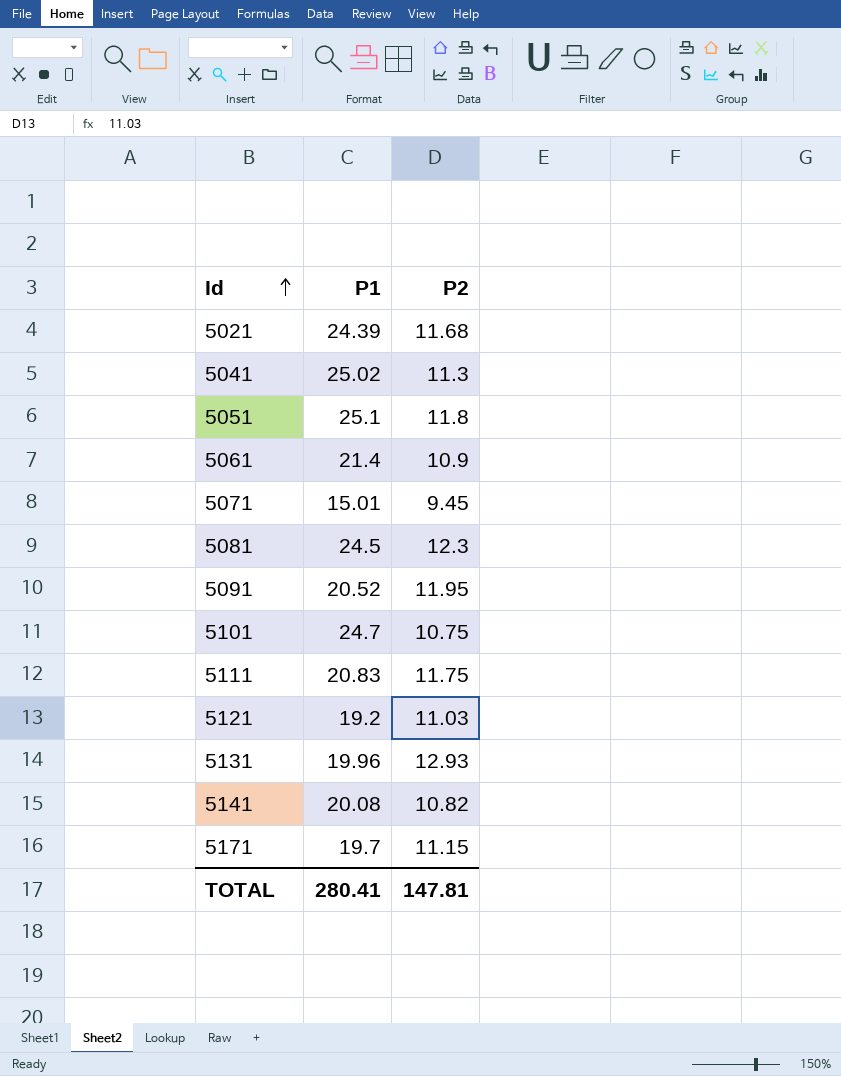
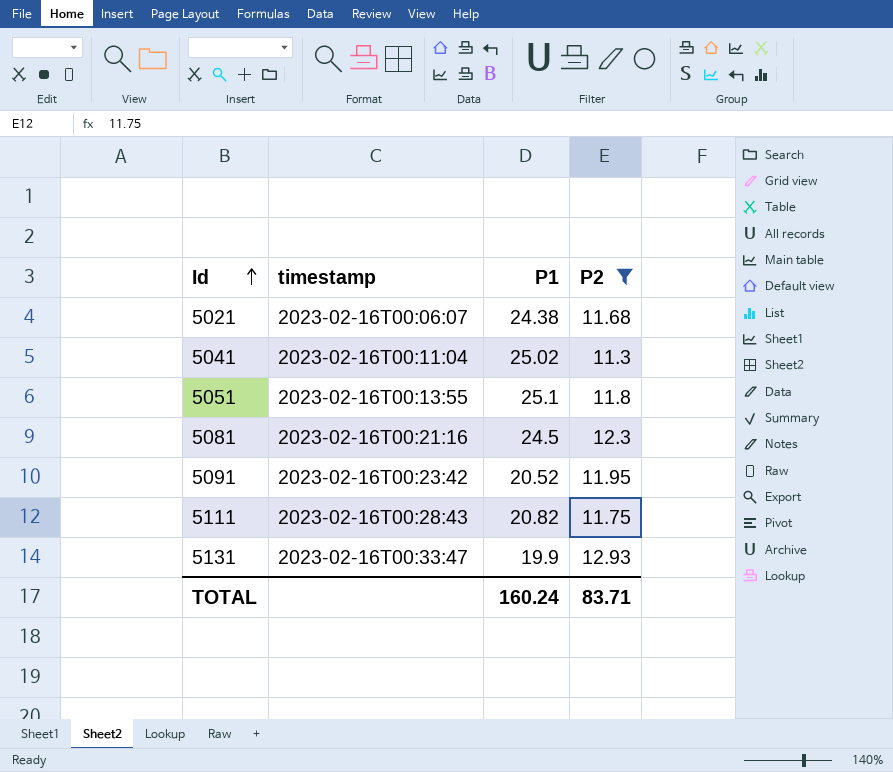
filter: none -> P2 >= 11.3
column timestamp | position: none -> 2
5021 | P1: 24.39 -> 24.38
5111 | P1: 20.83 -> 20.82
5131 | P1: 19.96 -> 19.9
TOTAL | P1: 280.41 -> 160.24
TOTAL | P2: 147.81 -> 83.71

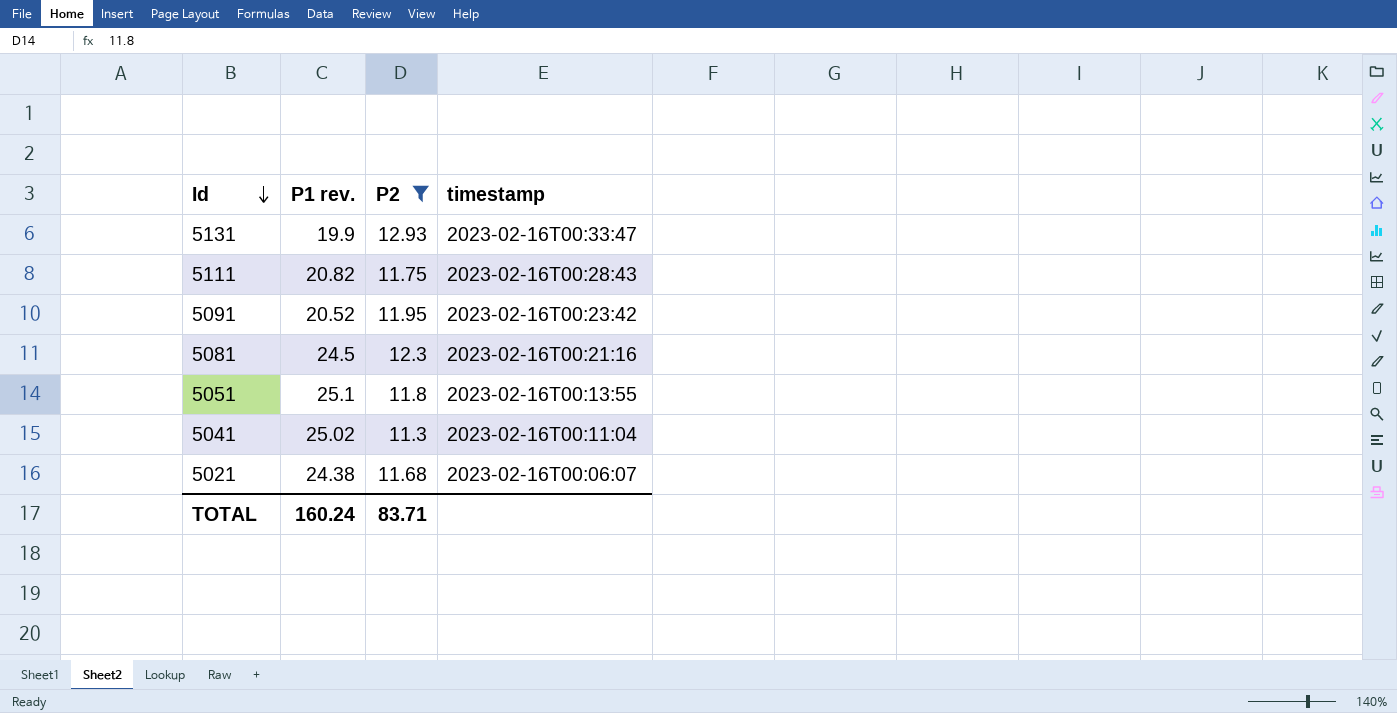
row order: Id ascending -> Id descending
column name: P1 -> P1 rev.
column timestamp | position: 2 -> 4

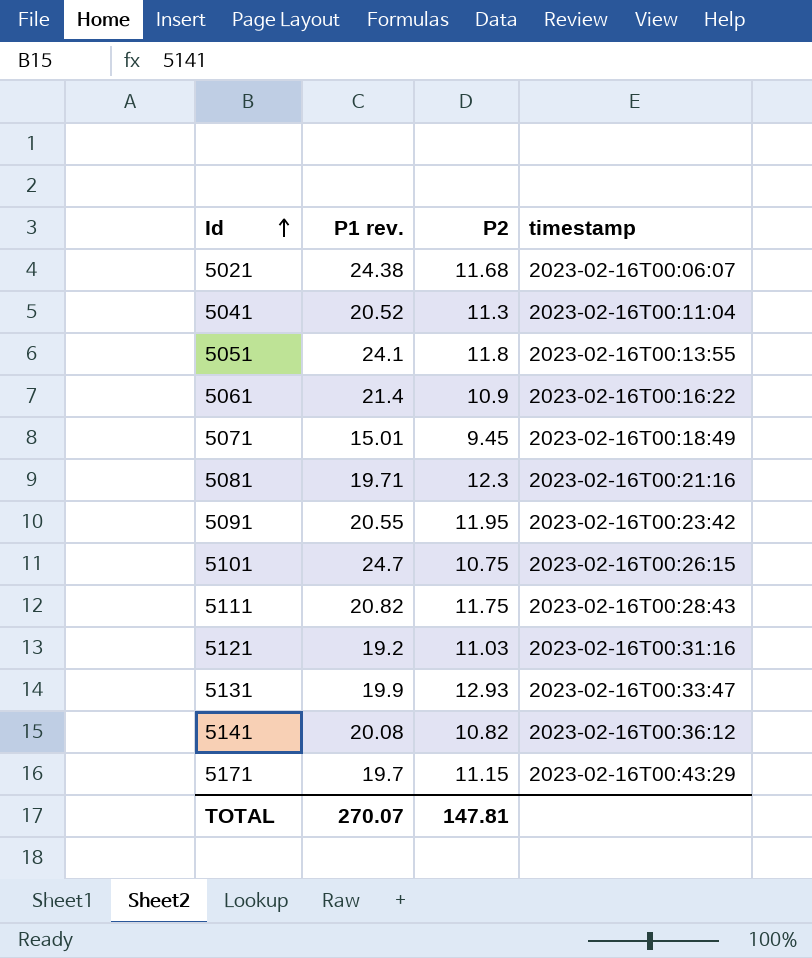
filter: P2 >= 11.3 -> none
row order: Id descending -> Id ascending
5041 | P1 rev.: 25.02 -> 20.52
5051 | P1 rev.: 25.1 -> 24.1
5081 | P1 rev.: 24.5 -> 19.71
5091 | P1 rev.: 20.52 -> 20.55
TOTAL | P1 rev.: 160.24 -> 270.07
TOTAL | P2: 83.71 -> 147.81

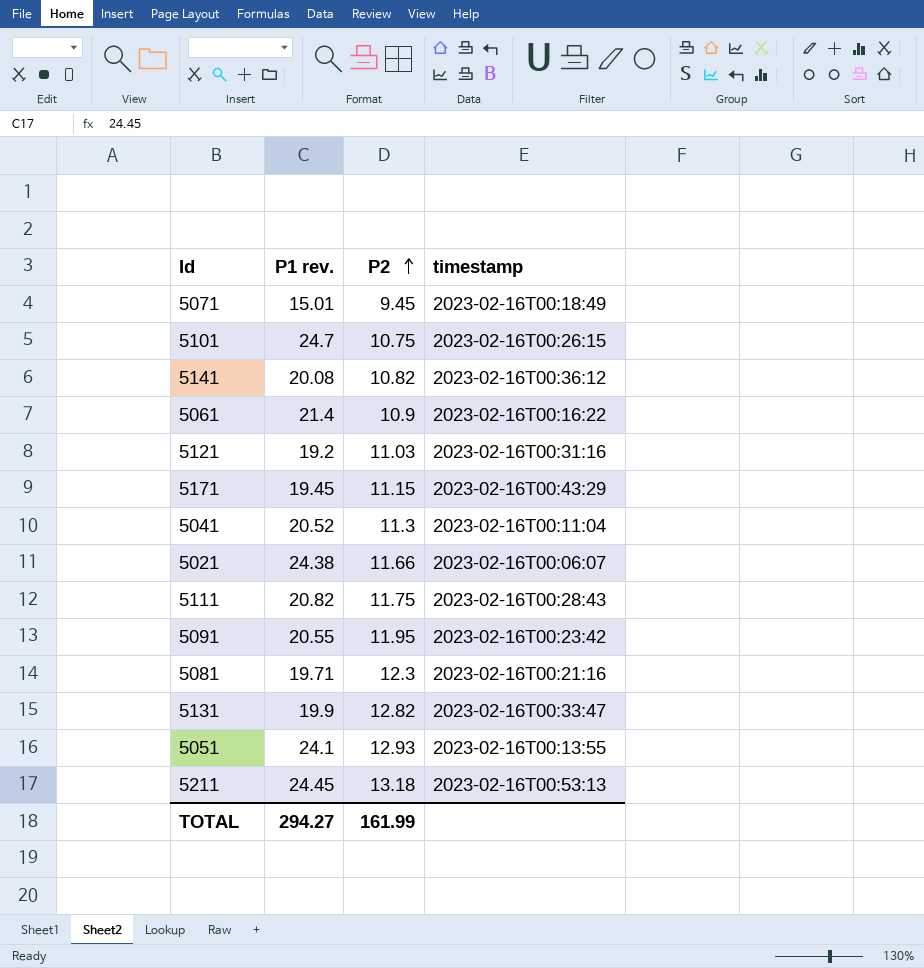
row order: Id ascending -> P2 ascending
5171 | P1 rev.: 19.7 -> 19.45
5021 | P2: 11.68 -> 11.66
5131 | P2: 12.93 -> 12.82
5051 | P2: 11.8 -> 12.93
row 5211: none -> 24.45 | 13.18 | 2023-02-16T00:53:13
TOTAL | P1 rev.: 270.07 -> 294.27
TOTAL | P2: 147.81 -> 161.99

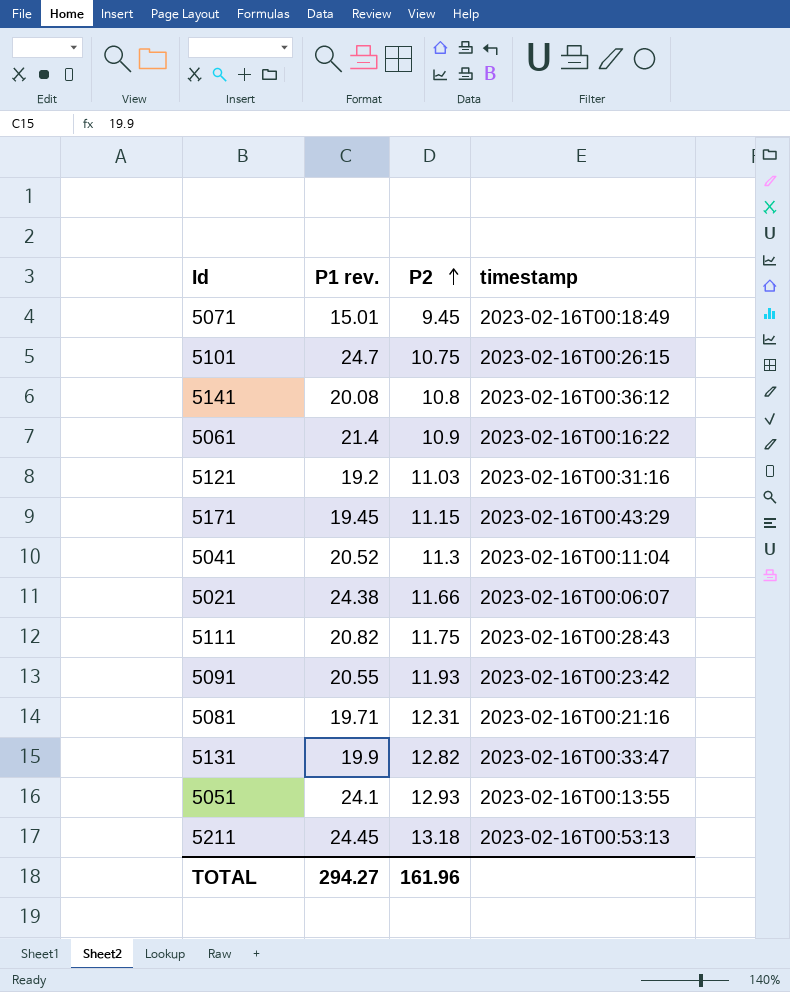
5141 | P2: 10.82 -> 10.8
5091 | P2: 11.95 -> 11.93
5081 | P2: 12.3 -> 12.31
TOTAL | P2: 161.99 -> 161.96

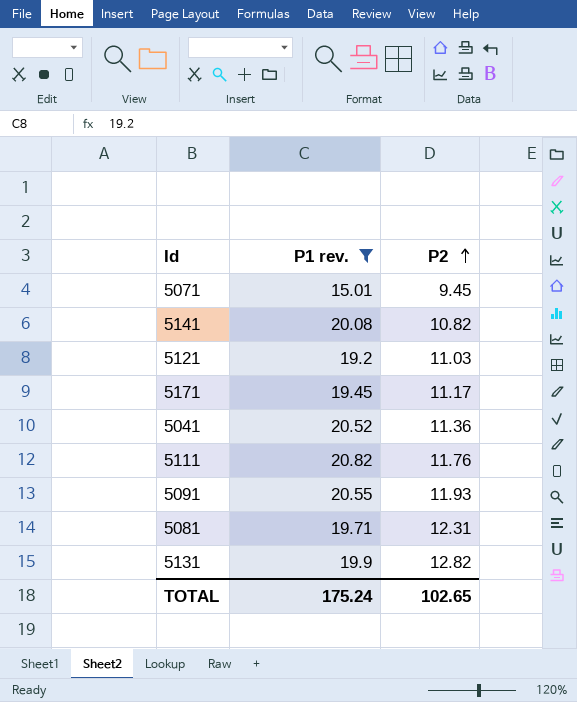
filter: none -> P1 rev. <= 20.82
column timestamp | position: 4 -> none
5141 | P2: 10.8 -> 10.82
5171 | P2: 11.15 -> 11.17
5041 | P2: 11.3 -> 11.36
5111 | P2: 11.75 -> 11.76
TOTAL | P1 rev.: 294.27 -> 175.24
TOTAL | P2: 161.96 -> 102.65

